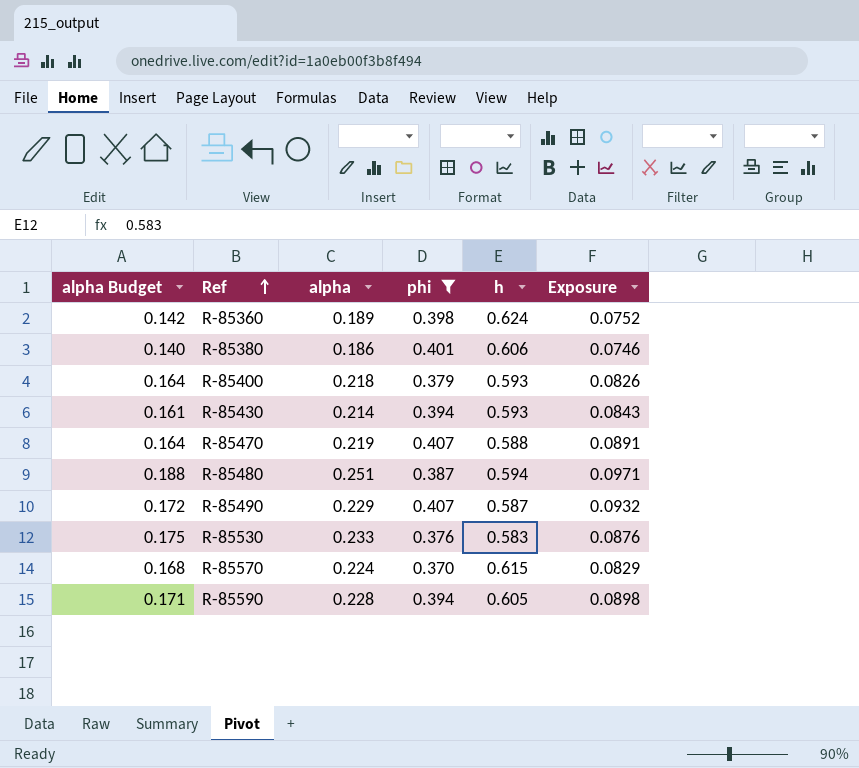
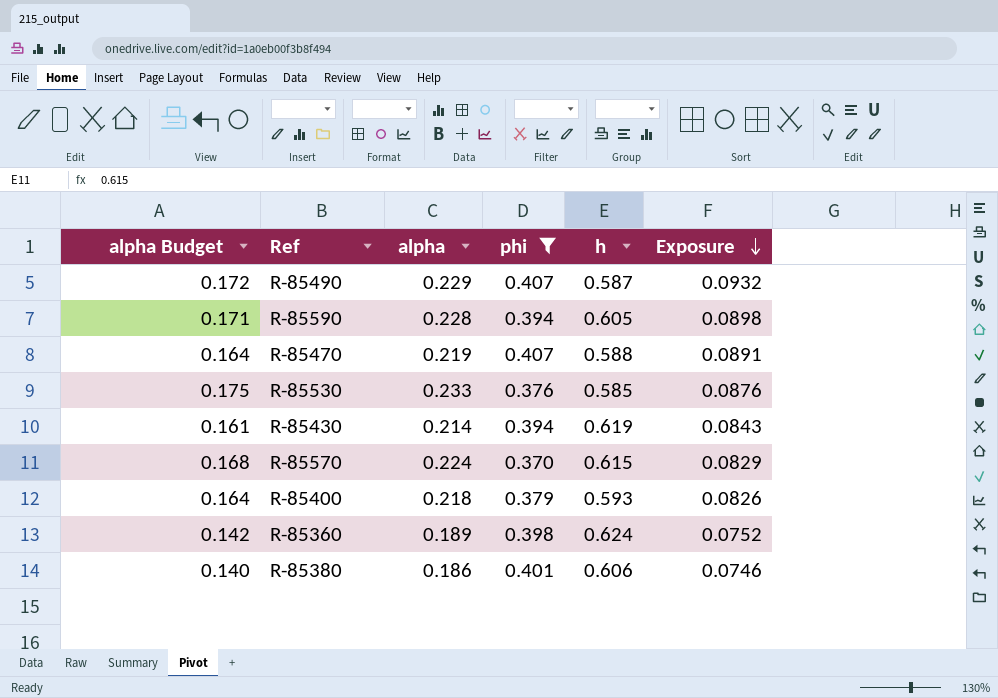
row order: Ref ascending -> Exposure descending
row R-85480: 0.188 | 0.251 | 0.387 | 0.594 | 0.0971 -> none
R-85530 | h: 0.583 -> 0.585
R-85430 | h: 0.593 -> 0.619

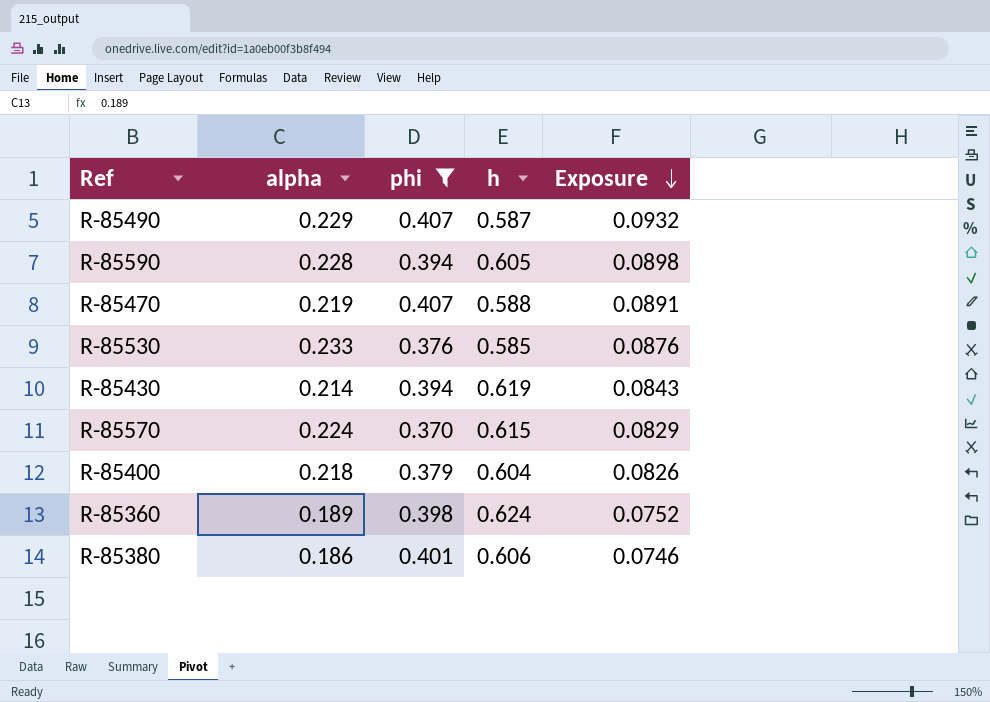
column alpha Budget | formula: [alpha] * 0.75 -> none
R-85400 | h: 0.593 -> 0.604

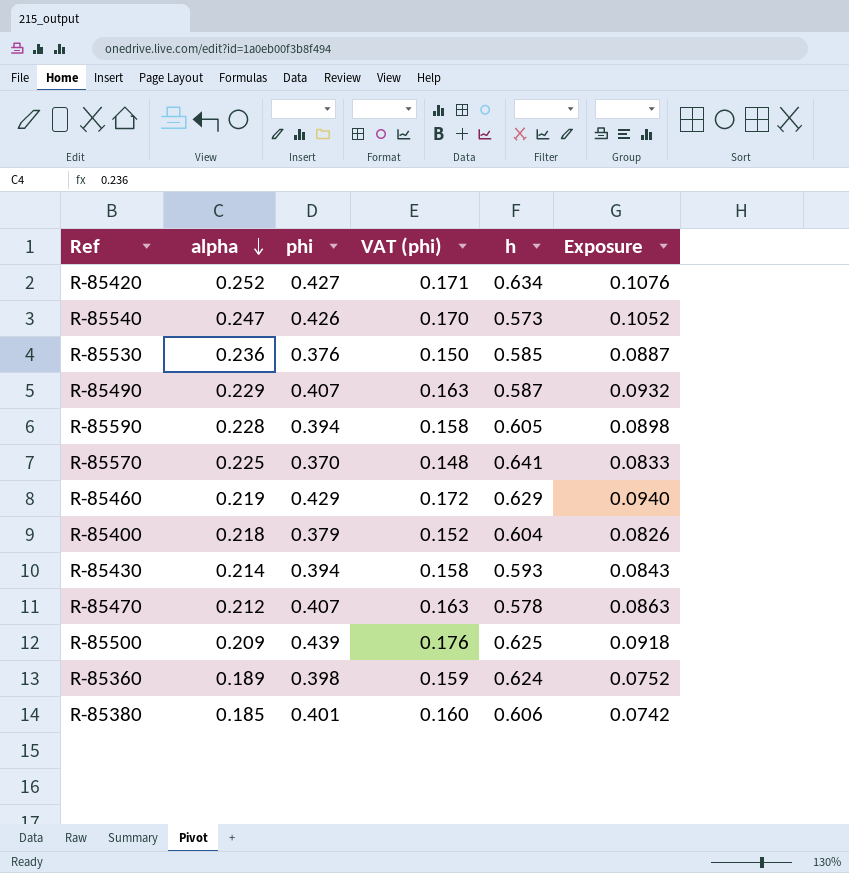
filter: phi <= 0.407 -> none
row order: Exposure descending -> alpha descending
column VAT (phi) | formula: none -> [phi] * 0.4
R-85530 | alpha: 0.233 -> 0.236
R-85530 | Exposure: 0.0876 -> 0.0887
R-85570 | alpha: 0.224 -> 0.225
R-85570 | h: 0.615 -> 0.641
R-85570 | Exposure: 0.0829 -> 0.0833
R-85430 | h: 0.619 -> 0.593
R-85470 | alpha: 0.219 -> 0.212
R-85470 | h: 0.588 -> 0.578
R-85470 | Exposure: 0.0891 -> 0.0863
R-85380 | alpha: 0.186 -> 0.185
R-85380 | Exposure: 0.0746 -> 0.0742

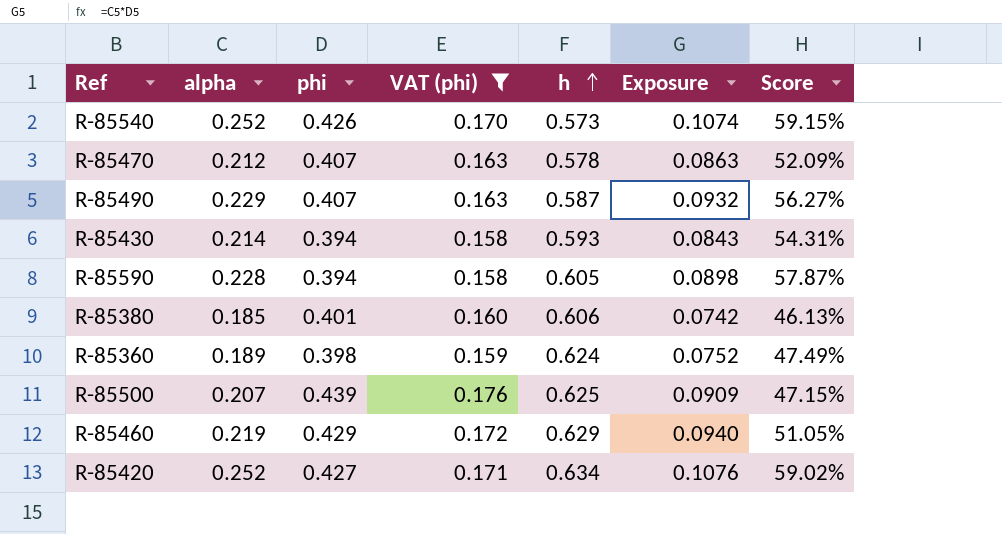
filter: none -> VAT (phi) >= 0.158
row order: alpha descending -> h ascending
column Score | formula: none -> [alpha] / [phi]
R-85540 | alpha: 0.247 -> 0.252
R-85540 | Exposure: 0.1052 -> 0.1074
R-85500 | alpha: 0.209 -> 0.207
R-85500 | Exposure: 0.0918 -> 0.0909

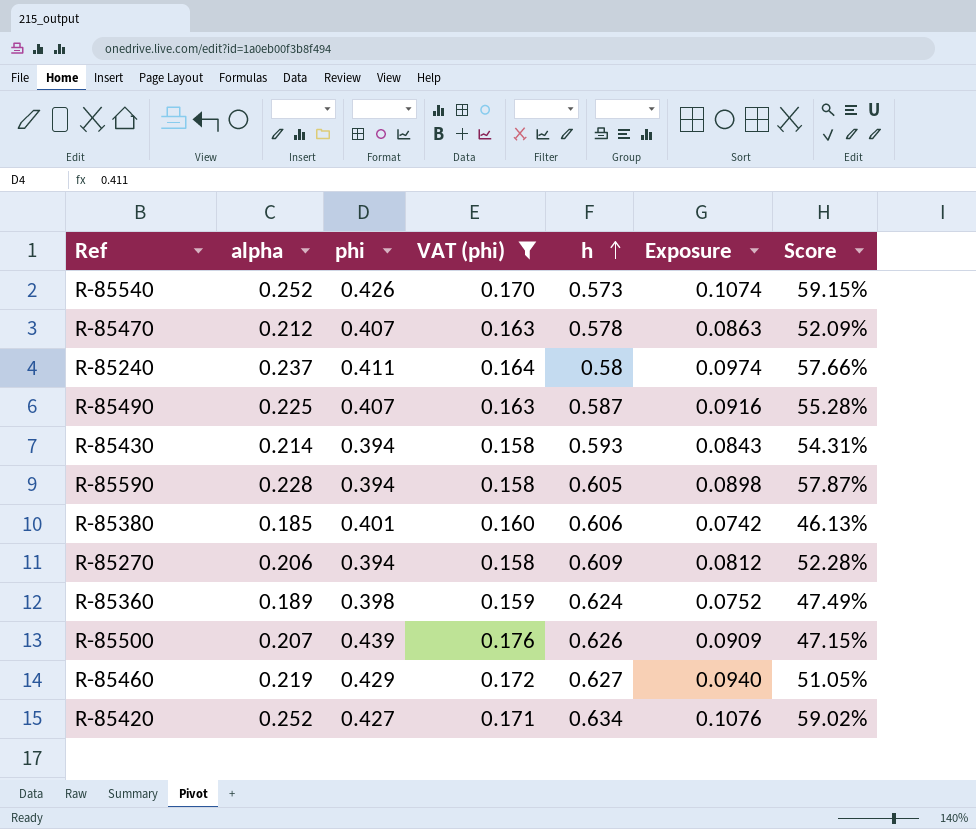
row R-85240: none -> 0.237 | 0.411 | 0.164 | 0.58 | 0.0974 | 57.66%
R-85490 | alpha: 0.229 -> 0.225
R-85490 | Exposure: 0.0932 -> 0.0916
R-85490 | Score: 56.27% -> 55.28%
row R-85270: none -> 0.206 | 0.394 | 0.158 | 0.609 | 0.0812 | 52.28%
R-85500 | h: 0.625 -> 0.626
R-85460 | h: 0.629 -> 0.627

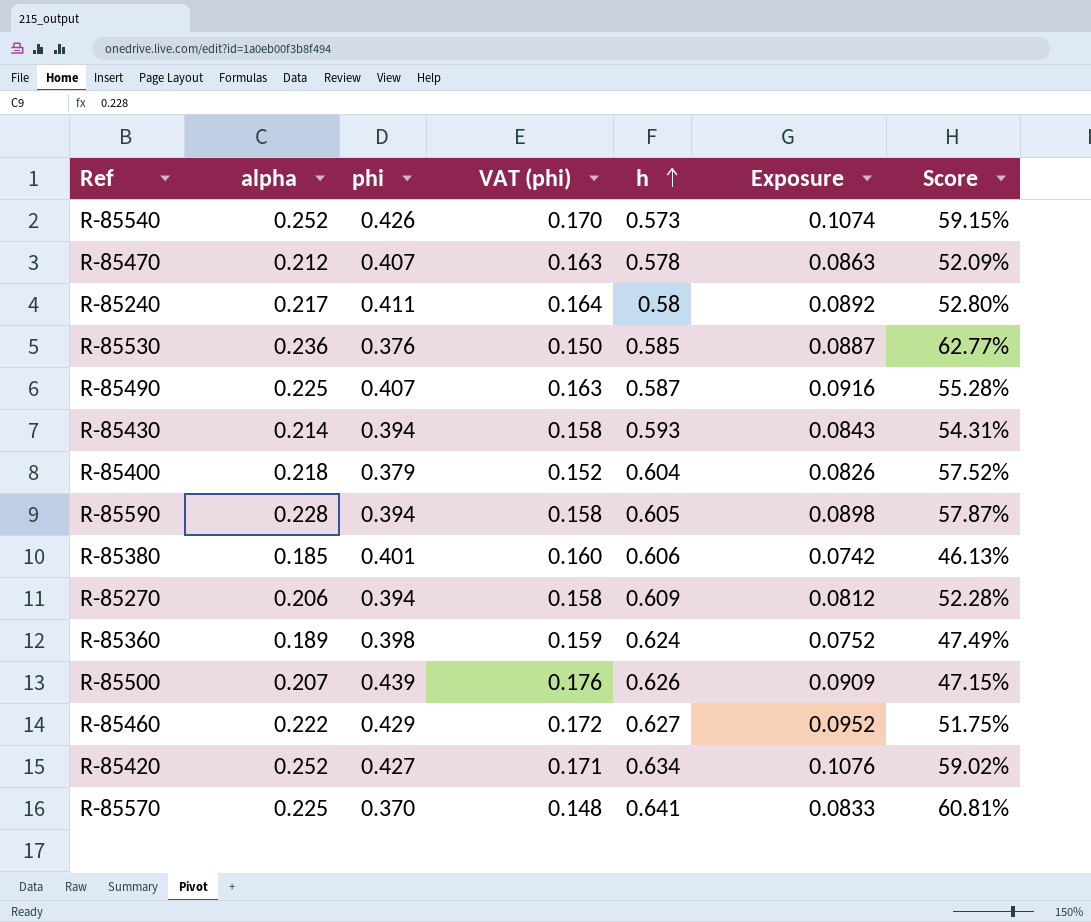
filter: VAT (phi) >= 0.158 -> none
R-85240 | alpha: 0.237 -> 0.217
R-85240 | Exposure: 0.0974 -> 0.0892
R-85240 | Score: 57.66% -> 52.80%
R-85460 | alpha: 0.219 -> 0.222
R-85460 | Exposure: 0.0940 -> 0.0952
R-85460 | Score: 51.05% -> 51.75%

